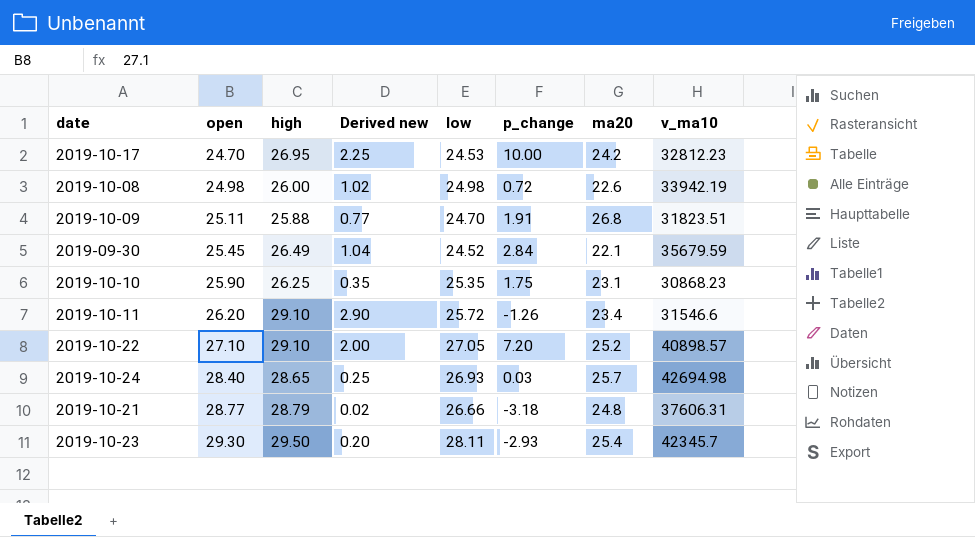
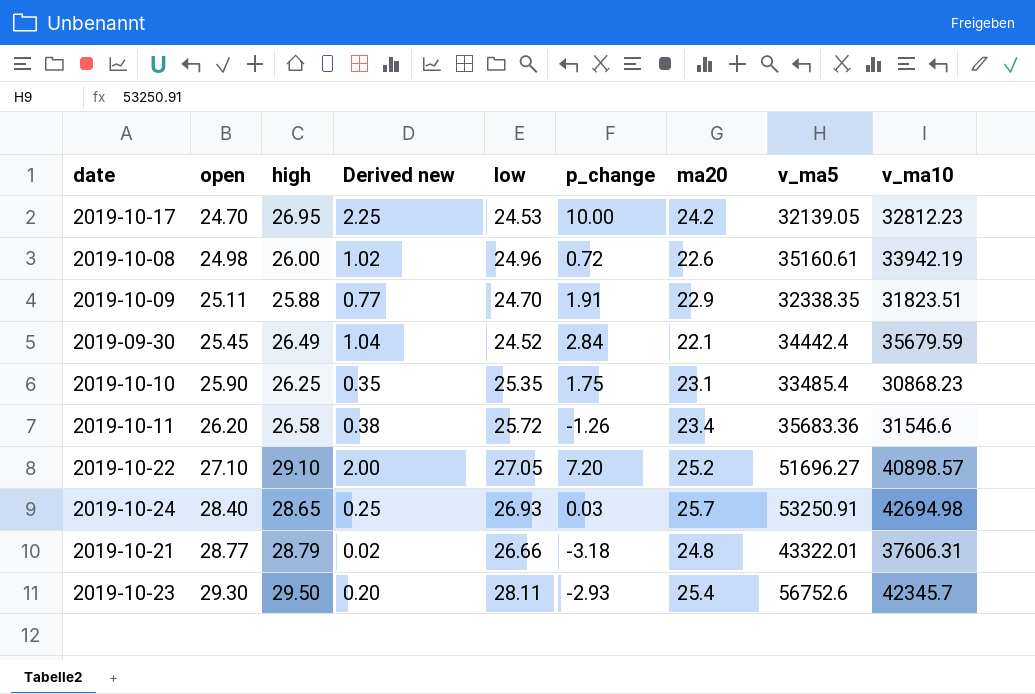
column v_ma5 | position: none -> 8
2019-10-08 | low: 24.98 -> 24.96
2019-10-09 | ma20: 26.8 -> 22.9
2019-10-11 | high: 29.10 -> 26.58
2019-10-11 | Derived new: 2.90 -> 0.38

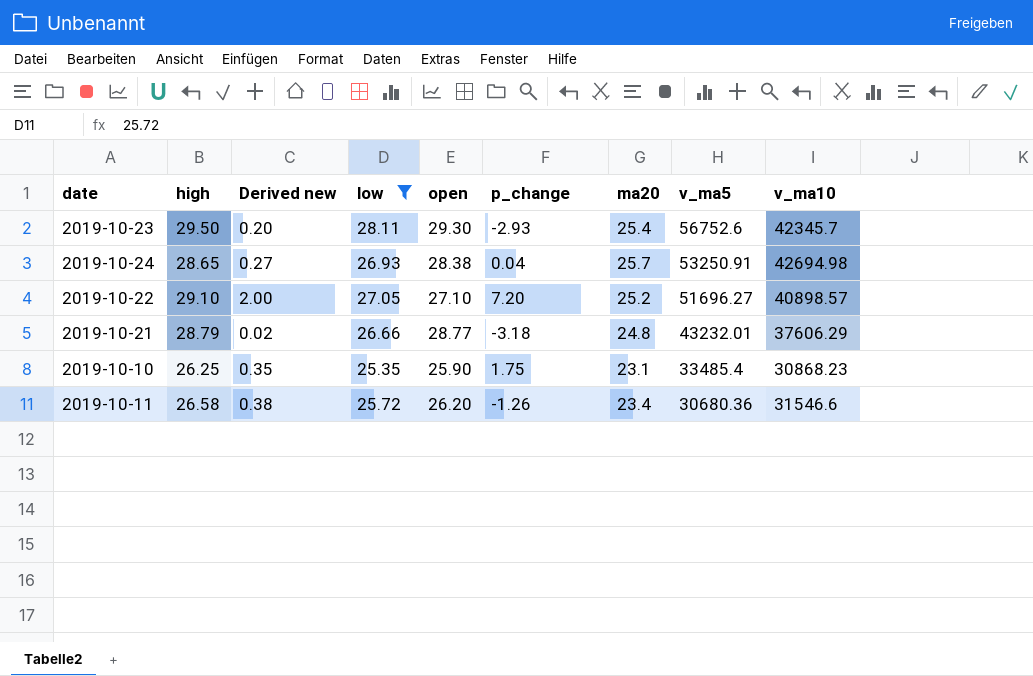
filter: none -> low >= 25.35
row order: open ascending -> v_ma5 descending
column open | position: 2 -> 5
2019-10-24 | Derived new: 0.25 -> 0.27
2019-10-24 | open: 28.40 -> 28.38
2019-10-24 | p_change: 0.03 -> 0.04
2019-10-21 | v_ma5: 43322.01 -> 43232.01
2019-10-21 | v_ma10: 37606.31 -> 37606.29
2019-10-11 | v_ma5: 35683.36 -> 30680.36

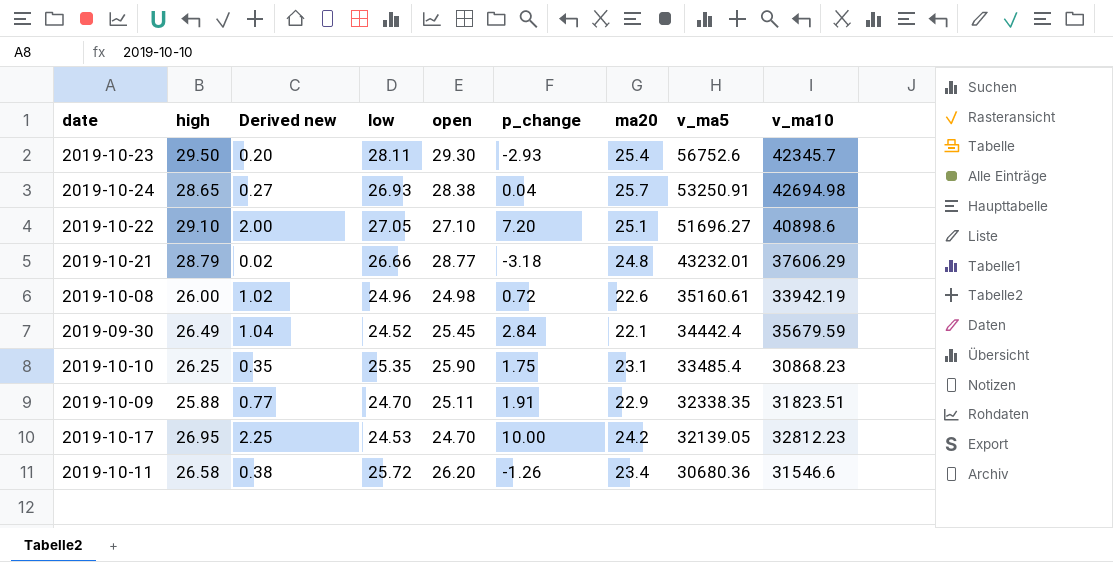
filter: low >= 25.35 -> none
2019-10-22 | ma20: 25.2 -> 25.1
2019-10-22 | v_ma10: 40898.57 -> 40898.6

